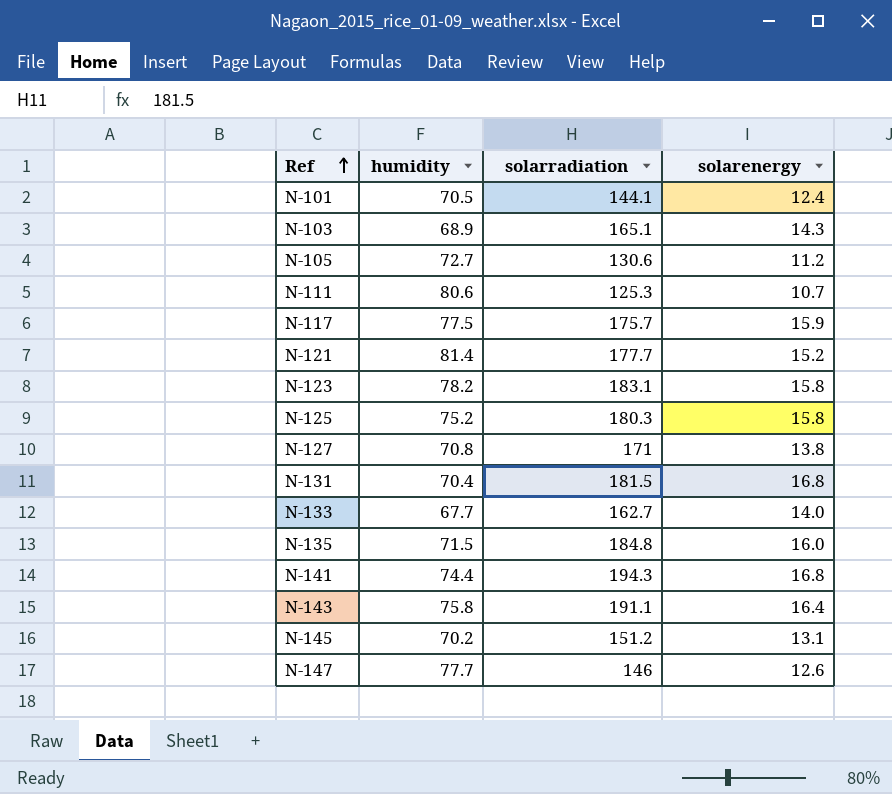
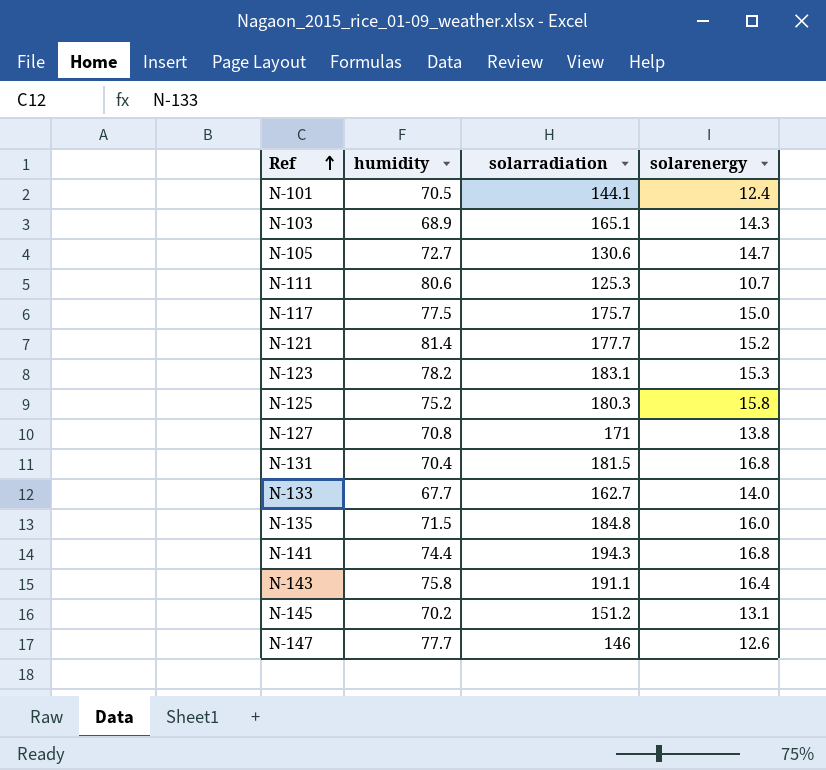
N-105 | solarenergy: 11.2 -> 14.7
N-117 | solarenergy: 15.9 -> 15.0
N-123 | solarenergy: 15.8 -> 15.3

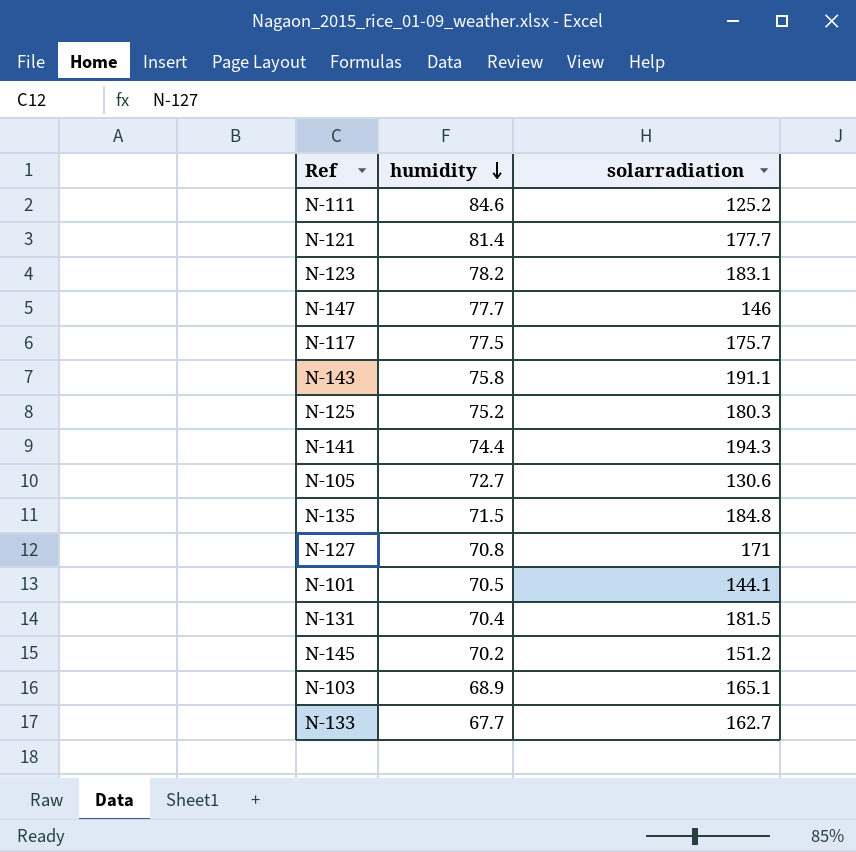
row order: Ref ascending -> humidity descending
column solarenergy | position: 4 -> none
N-111 | humidity: 80.6 -> 84.6
N-111 | solarradiation: 125.3 -> 125.2

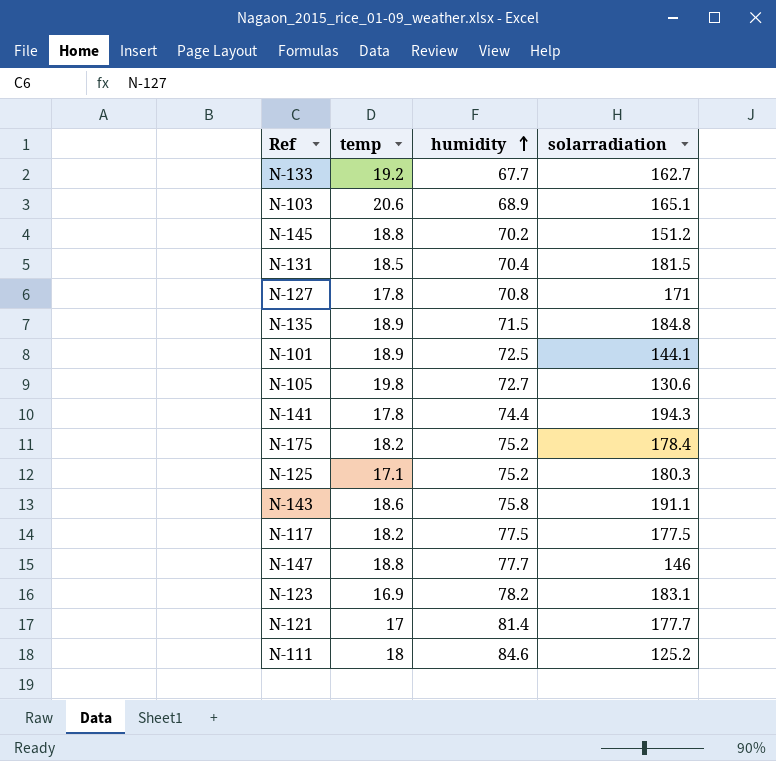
row order: humidity descending -> humidity ascending
column temp | position: none -> 2
N-101 | humidity: 70.5 -> 72.5
row N-175: none -> 18.2 | 75.2 | 178.4
N-117 | solarradiation: 175.7 -> 177.5

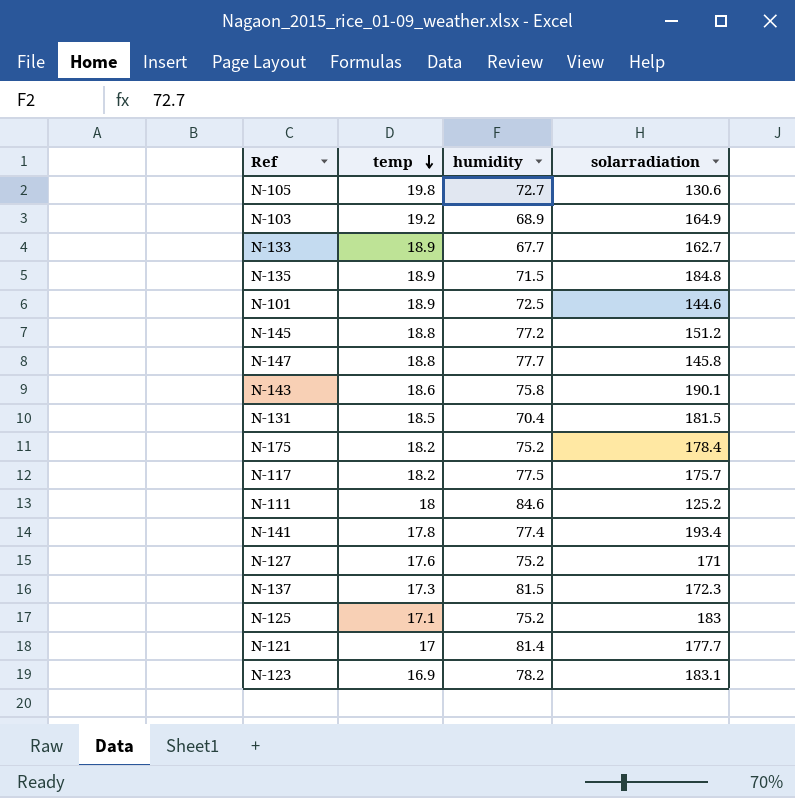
row order: humidity ascending -> temp descending
N-103 | temp: 20.6 -> 19.2
N-103 | solarradiation: 165.1 -> 164.9
N-133 | temp: 19.2 -> 18.9
N-101 | solarradiation: 144.1 -> 144.6
N-145 | humidity: 70.2 -> 77.2
N-147 | solarradiation: 146 -> 145.8
N-143 | solarradiation: 191.1 -> 190.1
N-117 | solarradiation: 177.5 -> 175.7
N-141 | humidity: 74.4 -> 77.4
N-141 | solarradiation: 194.3 -> 193.4
N-127 | temp: 17.8 -> 17.6
N-127 | humidity: 70.8 -> 75.2
row N-137: none -> 17.3 | 81.5 | 172.3
N-125 | solarradiation: 180.3 -> 183

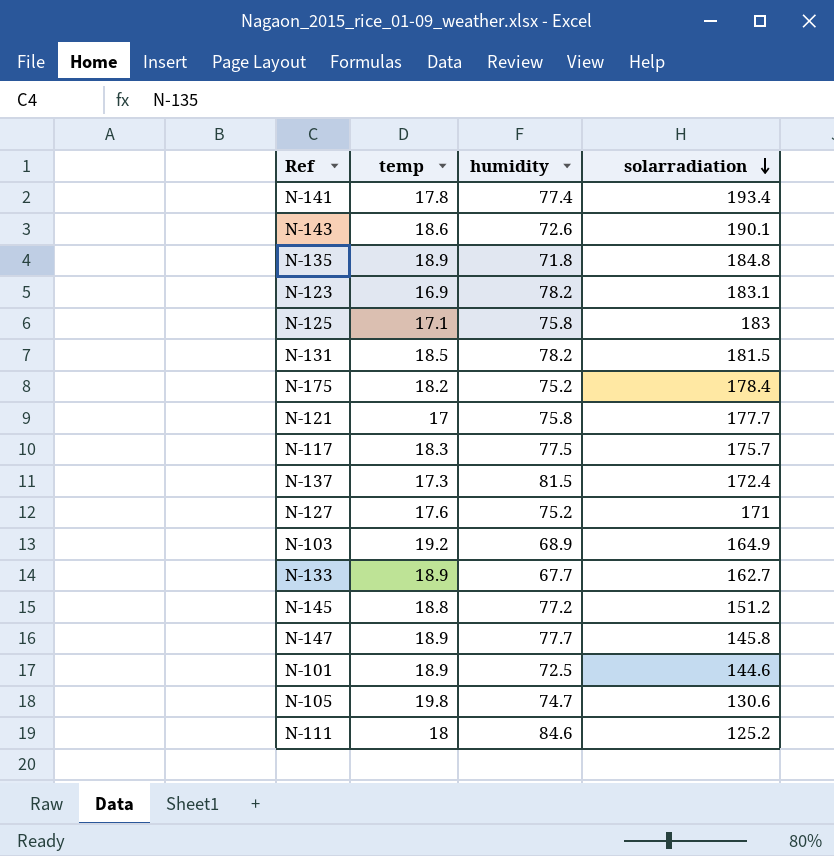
row order: temp descending -> solarradiation descending
N-143 | humidity: 75.8 -> 72.6
N-135 | humidity: 71.5 -> 71.8
N-125 | humidity: 75.2 -> 75.8
N-131 | humidity: 70.4 -> 78.2
N-121 | humidity: 81.4 -> 75.8
N-117 | temp: 18.2 -> 18.3
N-137 | solarradiation: 172.3 -> 172.4
N-147 | temp: 18.8 -> 18.9
N-105 | humidity: 72.7 -> 74.7

